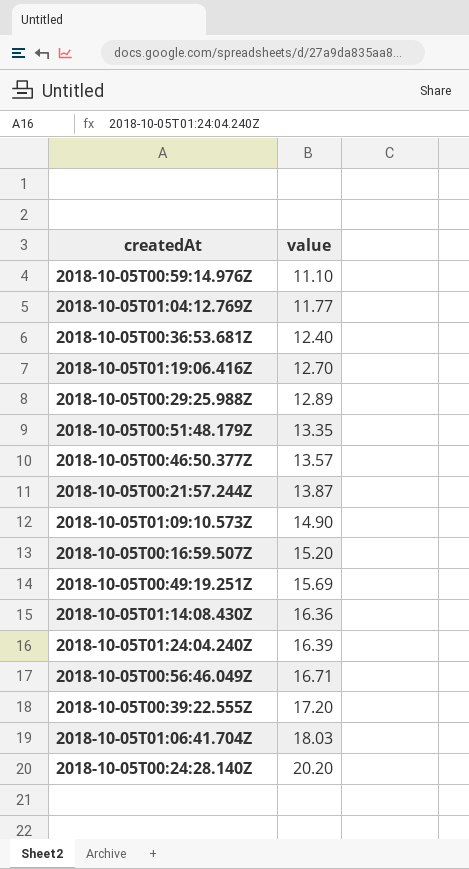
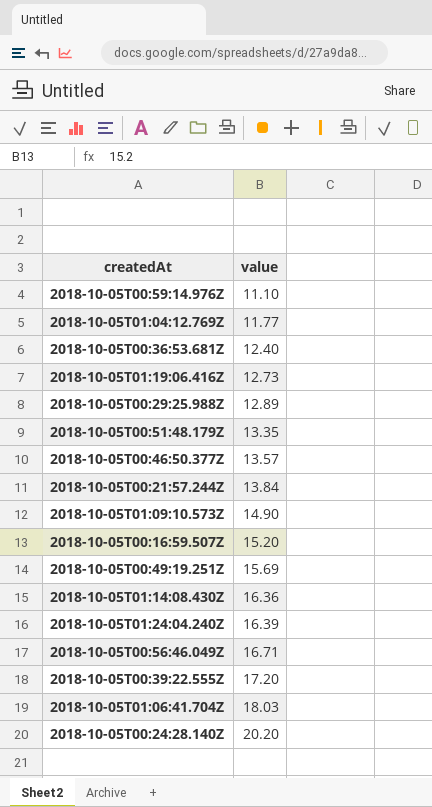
2018-10-05T01:19:06.416Z | value: 12.70 -> 12.73
2018-10-05T00:21:57.244Z | value: 13.87 -> 13.84

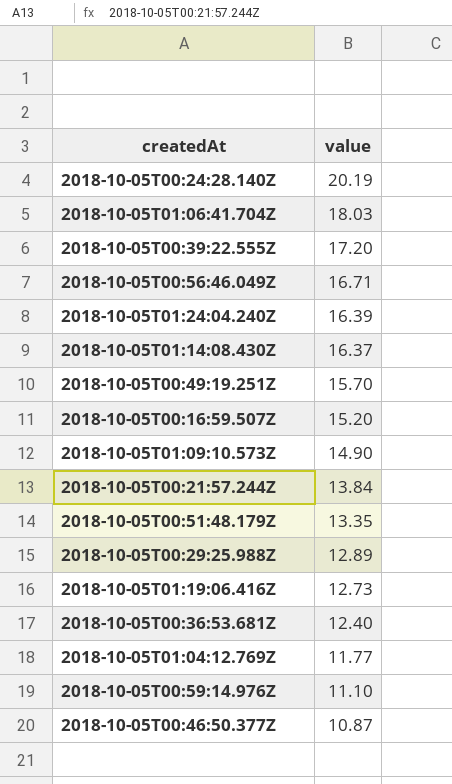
row order: value ascending -> value descending
2018-10-05T00:24:28.140Z | value: 20.20 -> 20.19
2018-10-05T01:14:08.430Z | value: 16.36 -> 16.37
2018-10-05T00:49:19.251Z | value: 15.69 -> 15.70
2018-10-05T00:46:50.377Z | value: 13.57 -> 10.87

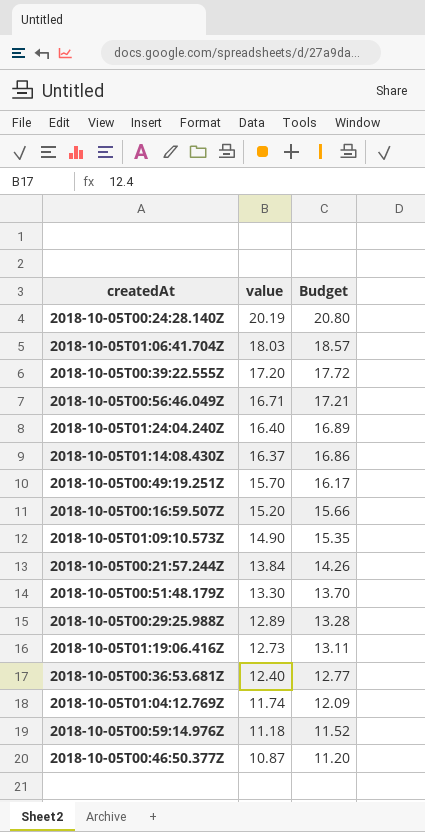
column Budget | formula: none -> [value] * 1.03
2018-10-05T01:24:04.240Z | value: 16.39 -> 16.40
2018-10-05T00:51:48.179Z | value: 13.35 -> 13.30
2018-10-05T01:04:12.769Z | value: 11.77 -> 11.74
2018-10-05T00:59:14.976Z | value: 11.10 -> 11.18

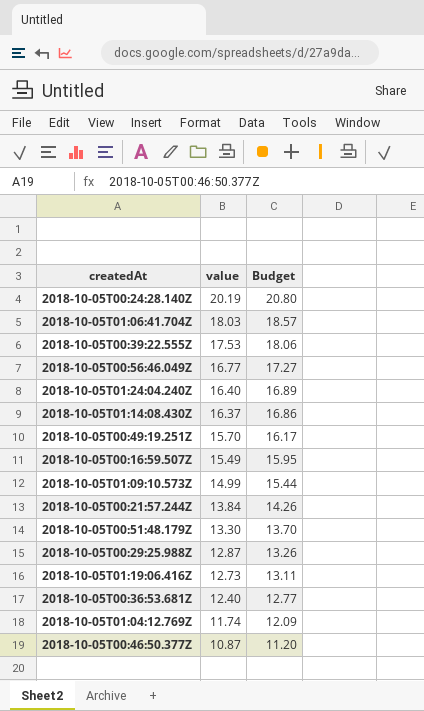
row 2018-10-05T00:59:14.976Z: 11.18 | 11.52 -> none
2018-10-05T00:39:22.555Z | value: 17.20 -> 17.53
2018-10-05T00:39:22.555Z | Budget: 17.72 -> 18.06
2018-10-05T00:56:46.049Z | value: 16.71 -> 16.77
2018-10-05T00:56:46.049Z | Budget: 17.21 -> 17.27
2018-10-05T00:16:59.507Z | value: 15.20 -> 15.49
2018-10-05T00:16:59.507Z | Budget: 15.66 -> 15.95
2018-10-05T01:09:10.573Z | value: 14.90 -> 14.99
2018-10-05T01:09:10.573Z | Budget: 15.35 -> 15.44
2018-10-05T00:29:25.988Z | value: 12.89 -> 12.87
2018-10-05T00:29:25.988Z | Budget: 13.28 -> 13.26

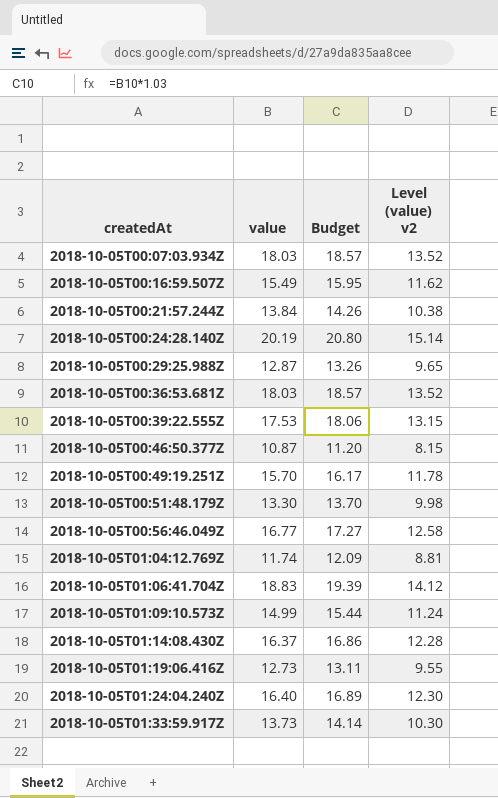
row order: value descending -> createdAt ascending
column Level (value) v2 | formula: none -> [value] * 0.75
row 2018-10-05T00:07:03.934Z: none -> 18.03 | 18.57 | 13.52
2018-10-05T00:36:53.681Z | value: 12.40 -> 18.03
2018-10-05T00:36:53.681Z | Budget: 12.77 -> 18.57
2018-10-05T01:06:41.704Z | value: 18.03 -> 18.83
2018-10-05T01:06:41.704Z | Budget: 18.57 -> 19.39
row 2018-10-05T01:33:59.917Z: none -> 13.73 | 14.14 | 10.30

